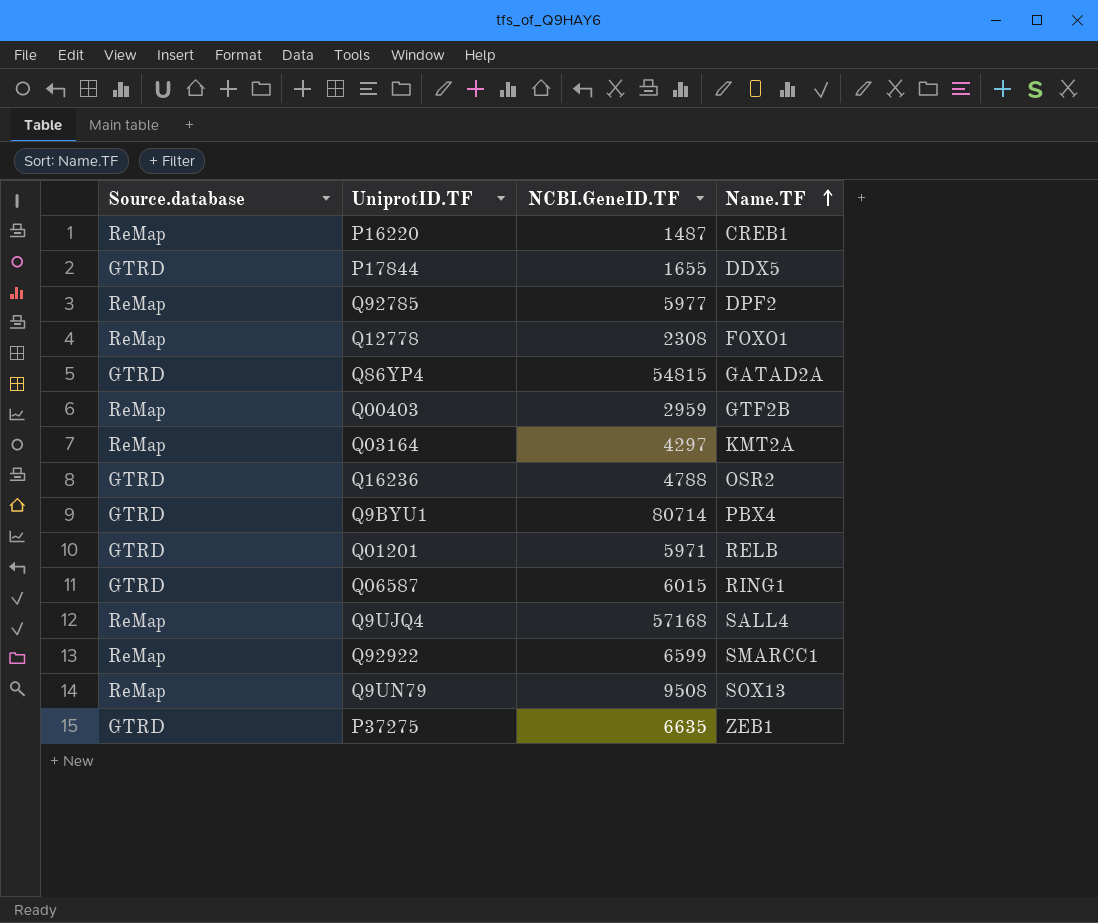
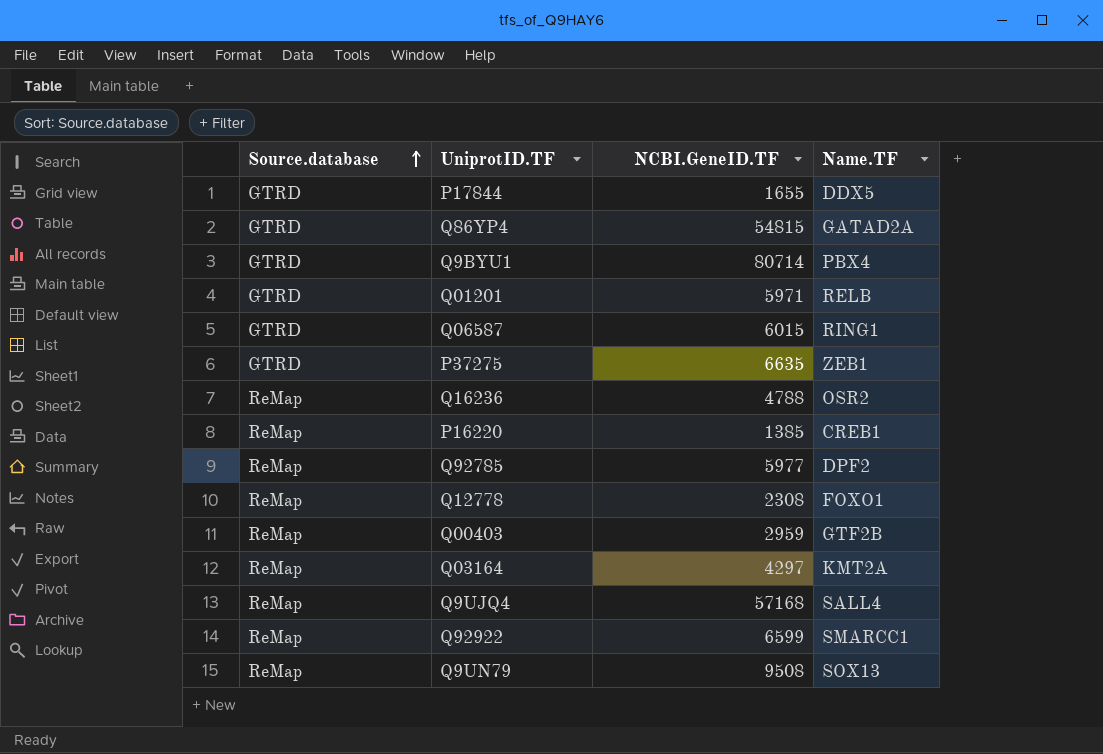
row order: Name.TF ascending -> Source.database ascending
Q16236 | Source.database: GTRD -> ReMap
P16220 | NCBI.GeneID.TF: 1487 -> 1385

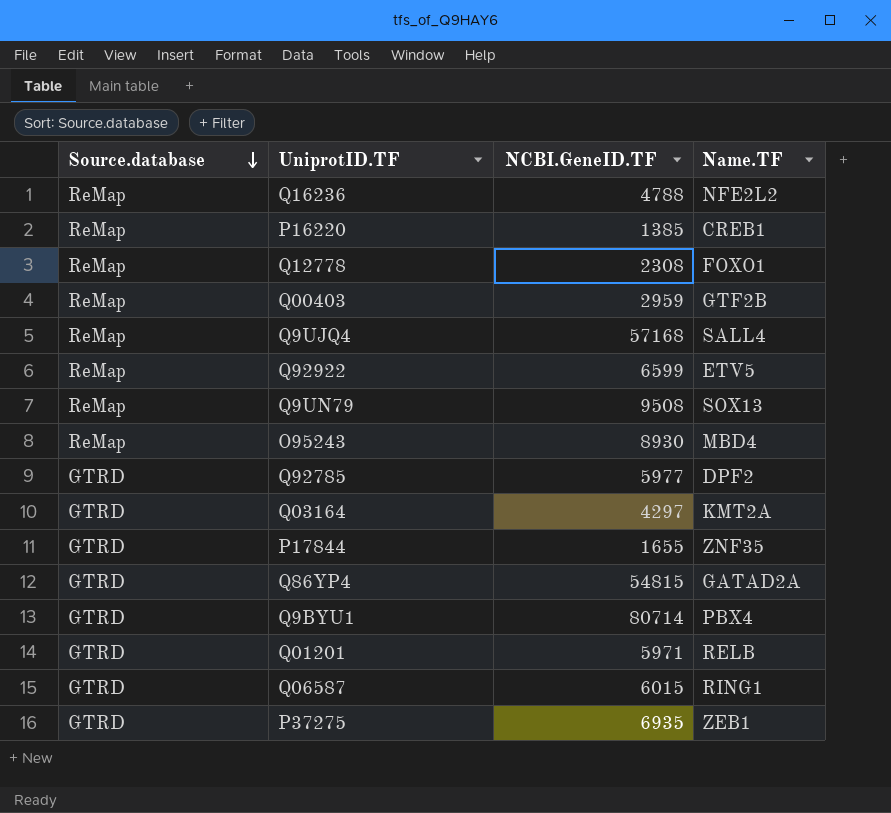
row order: Source.database ascending -> Source.database descending
Q16236 | Name.TF: OSR2 -> NFE2L2
Q92922 | Name.TF: SMARCC1 -> ETV5
row O95243: none -> ReMap | 8930 | MBD4
Q92785 | Source.database: ReMap -> GTRD
Q03164 | Source.database: ReMap -> GTRD
P17844 | Name.TF: DDX5 -> ZNF35
P37275 | NCBI.GeneID.TF: 6635 -> 6935

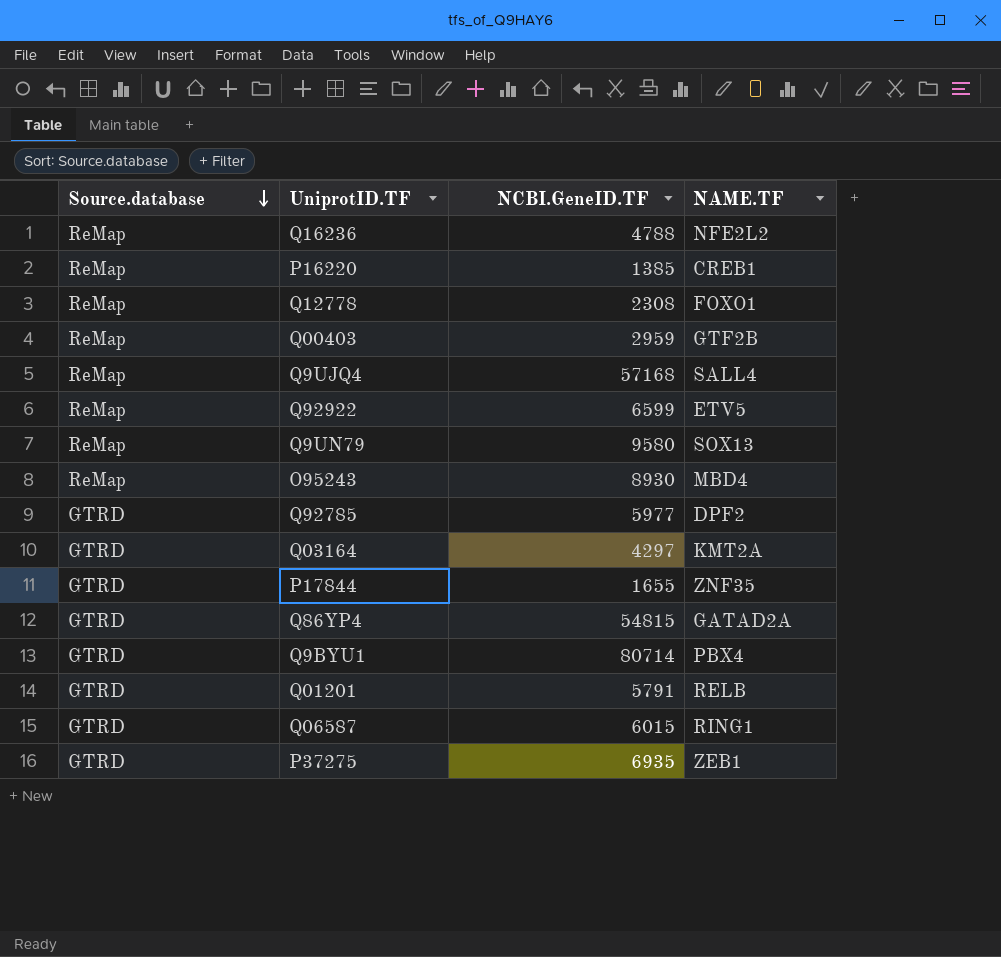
column name: Name.TF -> NAME.TF
Q9UN79 | NCBI.GeneID.TF: 9508 -> 9580
Q01201 | NCBI.GeneID.TF: 5971 -> 5791

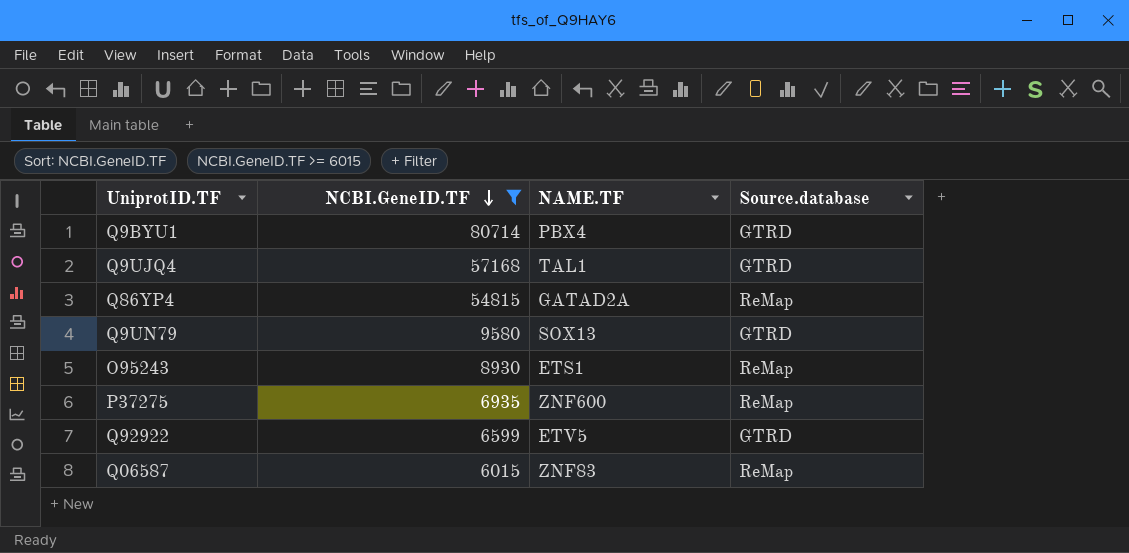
filter: none -> NCBI.GeneID.TF >= 6015
row order: Source.database descending -> NCBI.GeneID.TF descending
column Source.database | position: 1 -> 4
Q9UJQ4 | NAME.TF: SALL4 -> TAL1
Q9UJQ4 | Source.database: ReMap -> GTRD
Q86YP4 | Source.database: GTRD -> ReMap
Q9UN79 | Source.database: ReMap -> GTRD
O95243 | NAME.TF: MBD4 -> ETS1
P37275 | NAME.TF: ZEB1 -> ZNF600
P37275 | Source.database: GTRD -> ReMap
Q92922 | Source.database: ReMap -> GTRD
Q06587 | NAME.TF: RING1 -> ZNF83
Q06587 | Source.database: GTRD -> ReMap

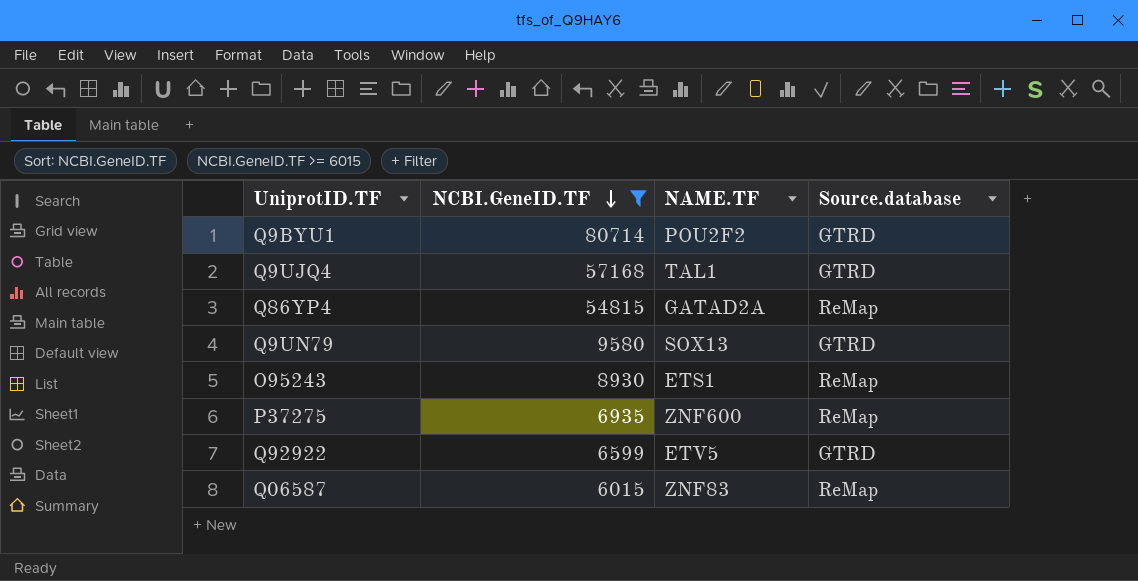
Q9BYU1 | NAME.TF: PBX4 -> POU2F2

